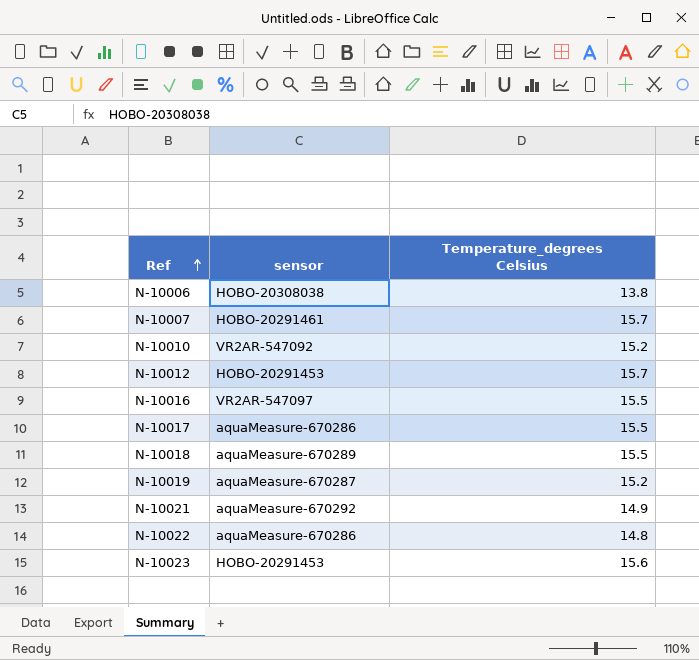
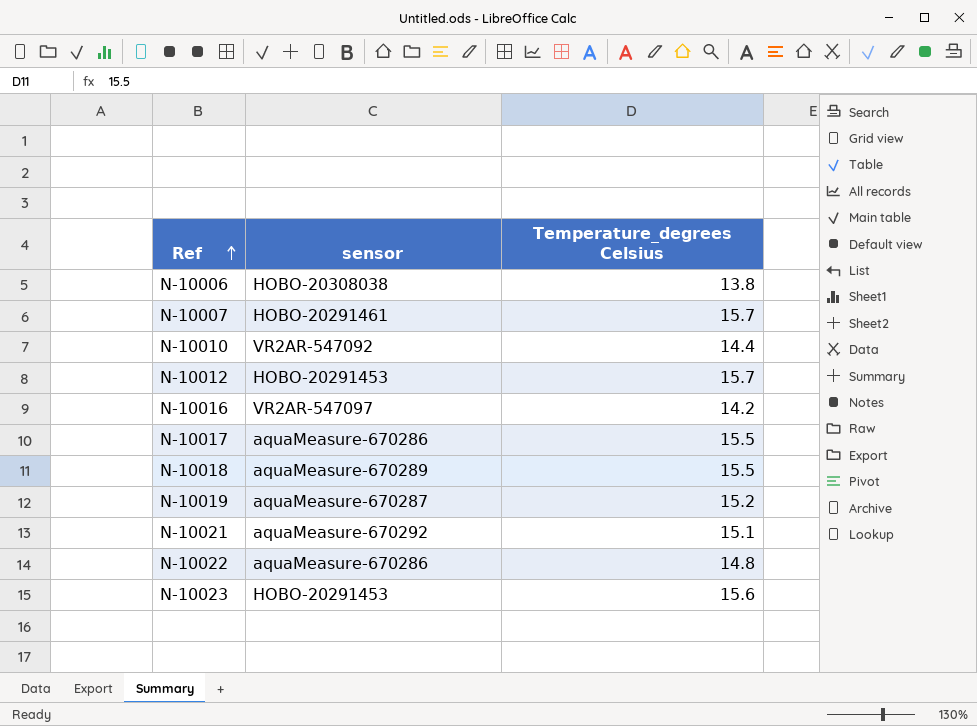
N-10010 | Temperature_degrees Celsius: 15.2 -> 14.4
N-10016 | Temperature_degrees Celsius: 15.5 -> 14.2
N-10021 | Temperature_degrees Celsius: 14.9 -> 15.1

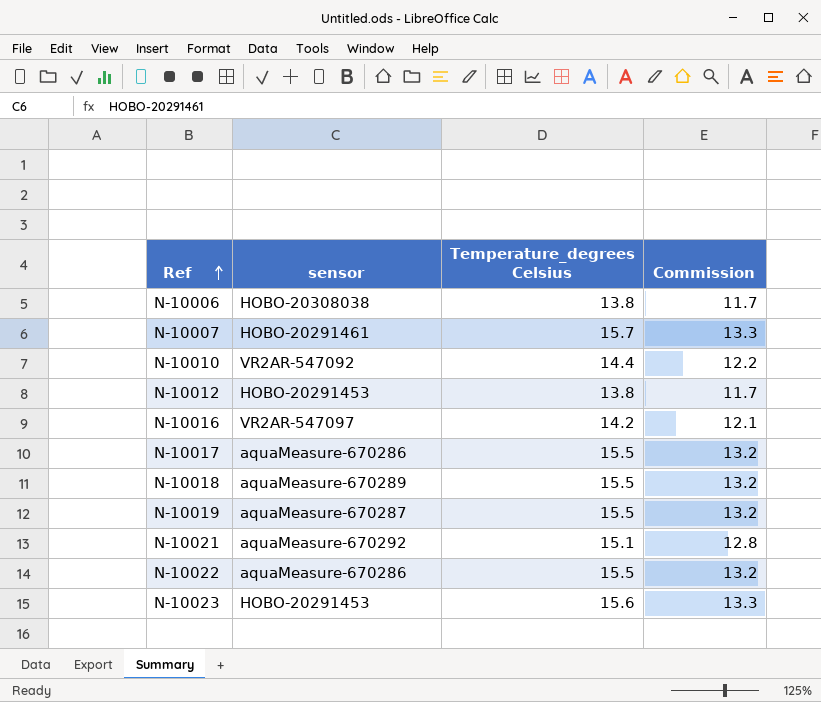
column Commission | formula: none -> [Temperature_degrees Celsius] * 0.85
N-10012 | Temperature_degrees Celsius: 15.7 -> 13.8
N-10019 | Temperature_degrees Celsius: 15.2 -> 15.5
N-10022 | Temperature_degrees Celsius: 14.8 -> 15.5

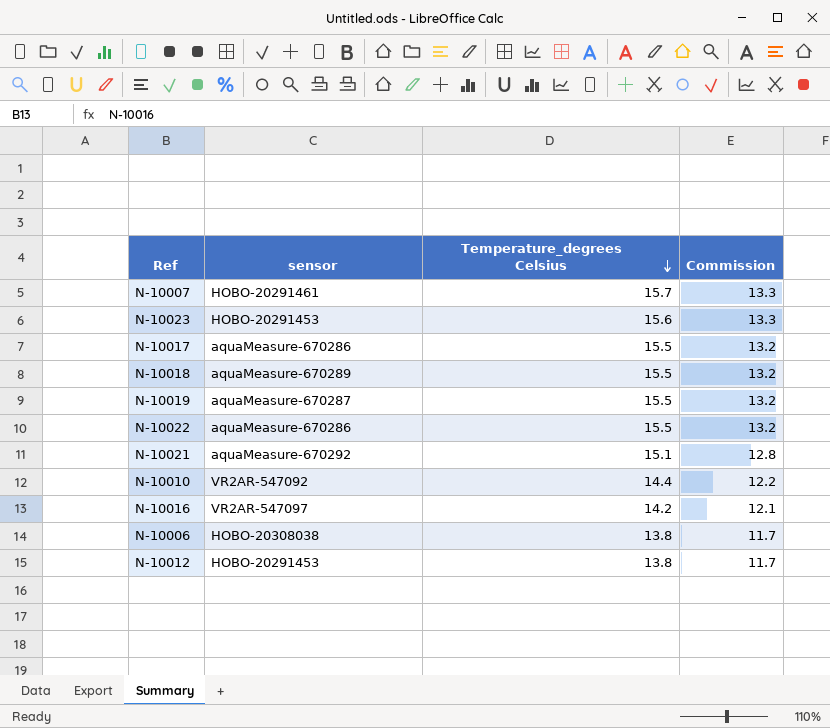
row order: Ref ascending -> Temperature_degrees Celsius descending

